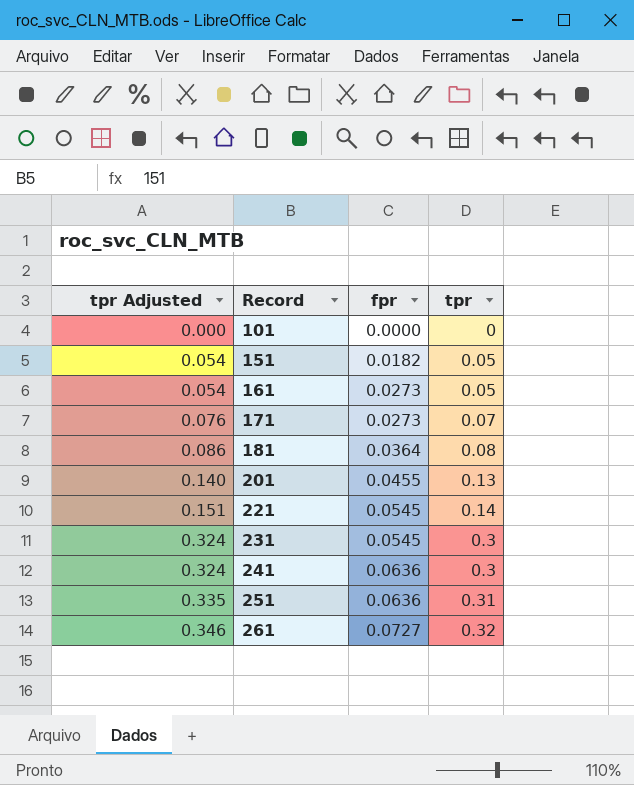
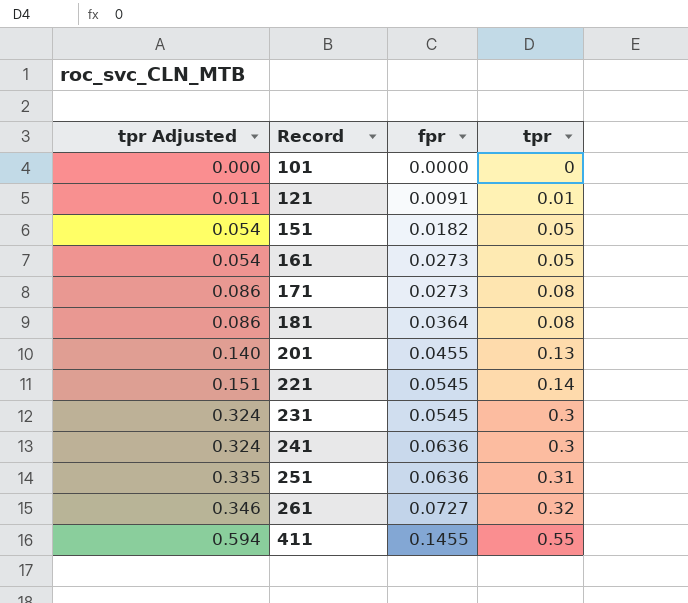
row 121: none -> 0.011 | 0.0091 | 0.01
171 | tpr Adjusted: 0.076 -> 0.086
171 | tpr: 0.07 -> 0.08
row 411: none -> 0.594 | 0.1455 | 0.55

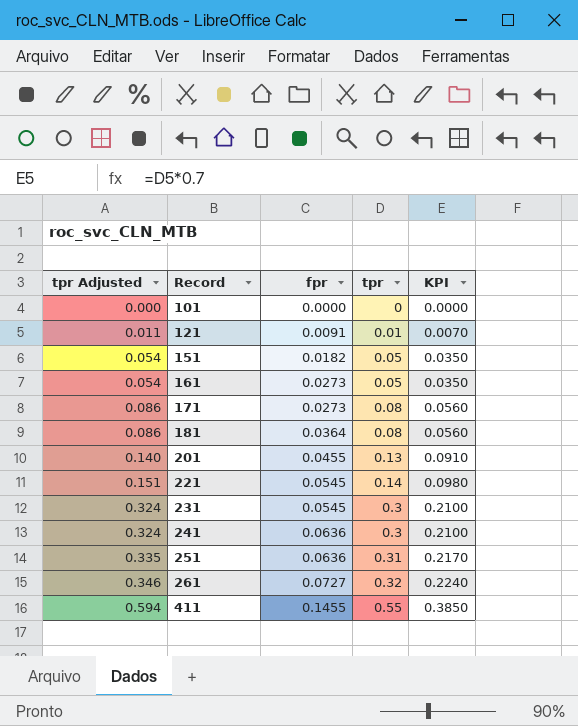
column KPI | formula: none -> [tpr] * 0.7

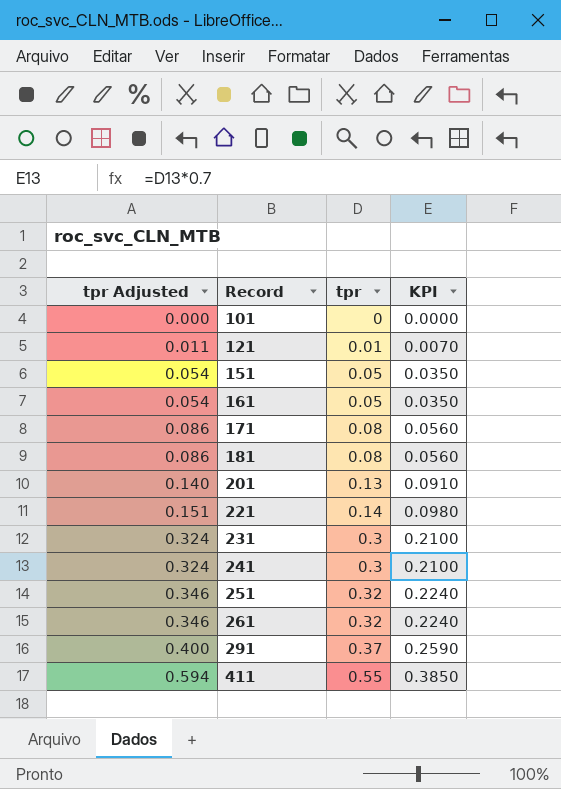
column fpr | position: 3 -> none
251 | tpr Adjusted: 0.335 -> 0.346
251 | tpr: 0.31 -> 0.32
251 | KPI: 0.2170 -> 0.2240
row 291: none -> 0.400 | 0.37 | 0.2590

